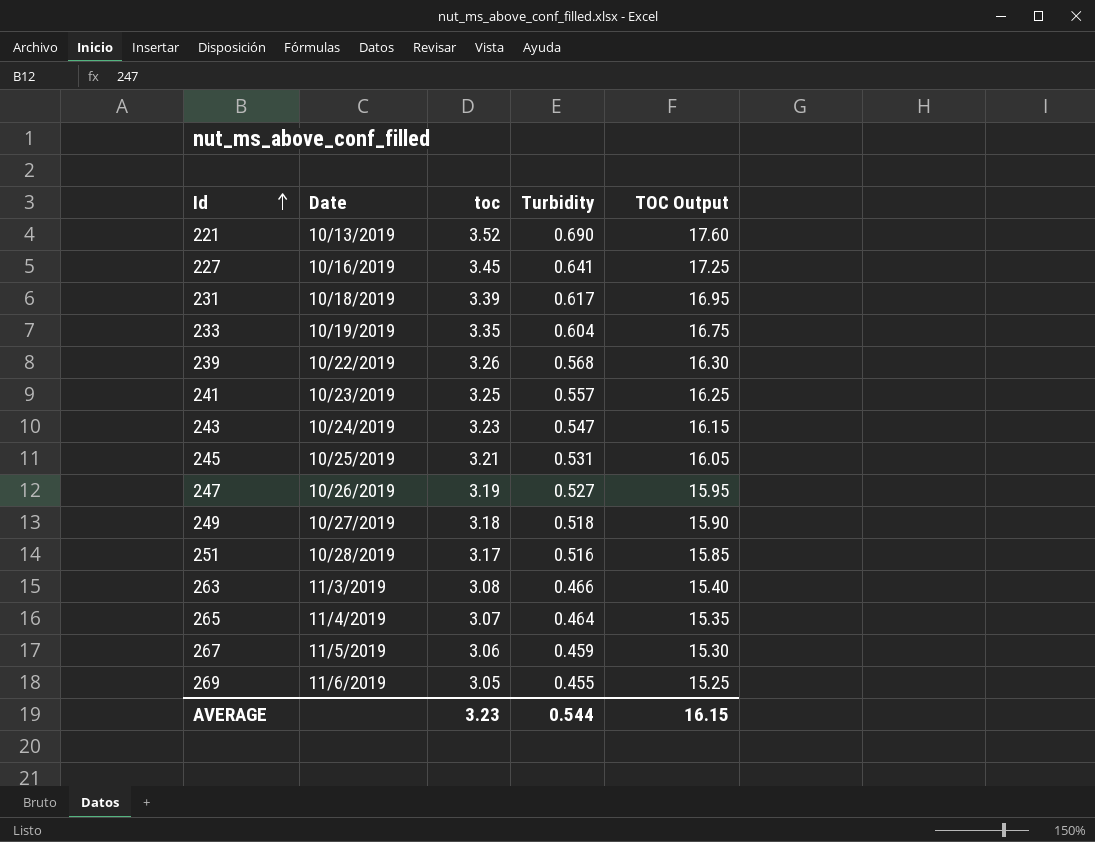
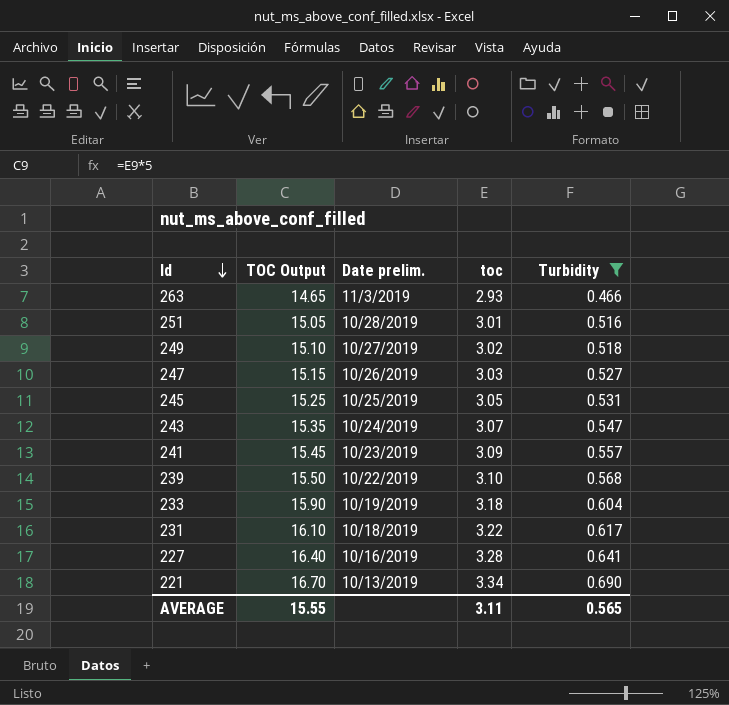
filter: none -> Turbidity >= 0.466
row order: Id ascending -> Id descending
column TOC Output | position: 5 -> 2
column name: Date -> Date prelim.
263 | TOC Output: 15.40 -> 14.65
263 | toc: 3.08 -> 2.93
251 | TOC Output: 15.85 -> 15.05
251 | toc: 3.17 -> 3.01
249 | TOC Output: 15.90 -> 15.10
249 | toc: 3.18 -> 3.02
247 | TOC Output: 15.95 -> 15.15
247 | toc: 3.19 -> 3.03
245 | TOC Output: 16.05 -> 15.25
245 | toc: 3.21 -> 3.05
243 | TOC Output: 16.15 -> 15.35
243 | toc: 3.23 -> 3.07
241 | TOC Output: 16.25 -> 15.45
241 | toc: 3.25 -> 3.09
239 | TOC Output: 16.30 -> 15.50
239 | toc: 3.26 -> 3.10
233 | TOC Output: 16.75 -> 15.90
233 | toc: 3.35 -> 3.18
231 | TOC Output: 16.95 -> 16.10
231 | toc: 3.39 -> 3.22
227 | TOC Output: 17.25 -> 16.40
227 | toc: 3.45 -> 3.28
221 | TOC Output: 17.60 -> 16.70
221 | toc: 3.52 -> 3.34
AVERAGE | TOC Output: 16.15 -> 15.55
AVERAGE | toc: 3.23 -> 3.11
AVERAGE | Turbidity: 0.544 -> 0.565

